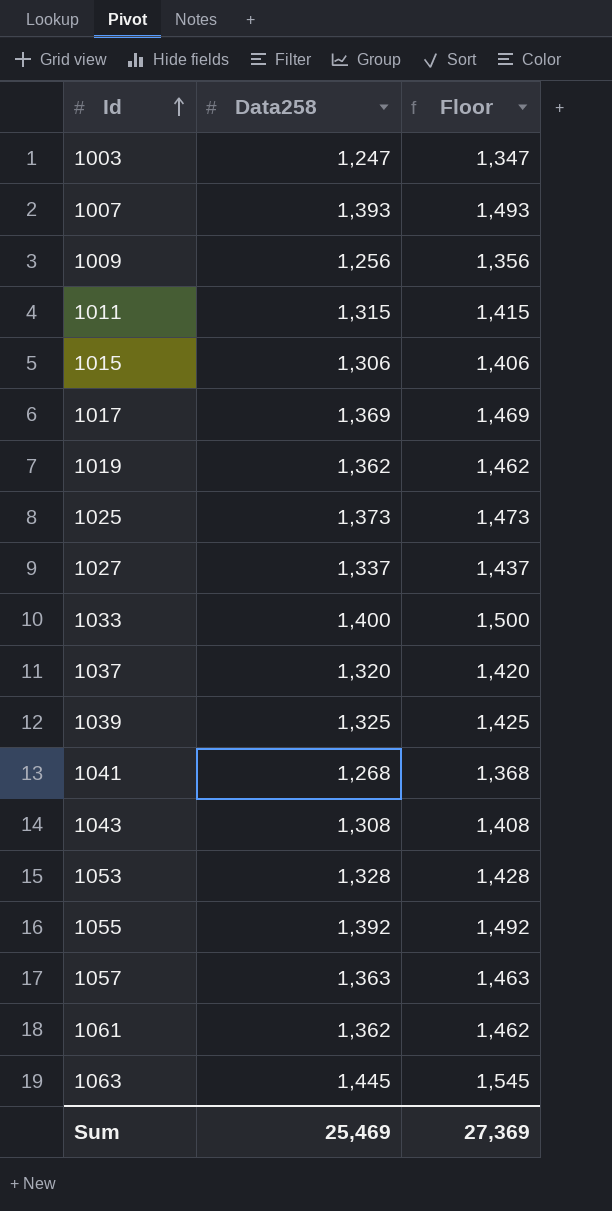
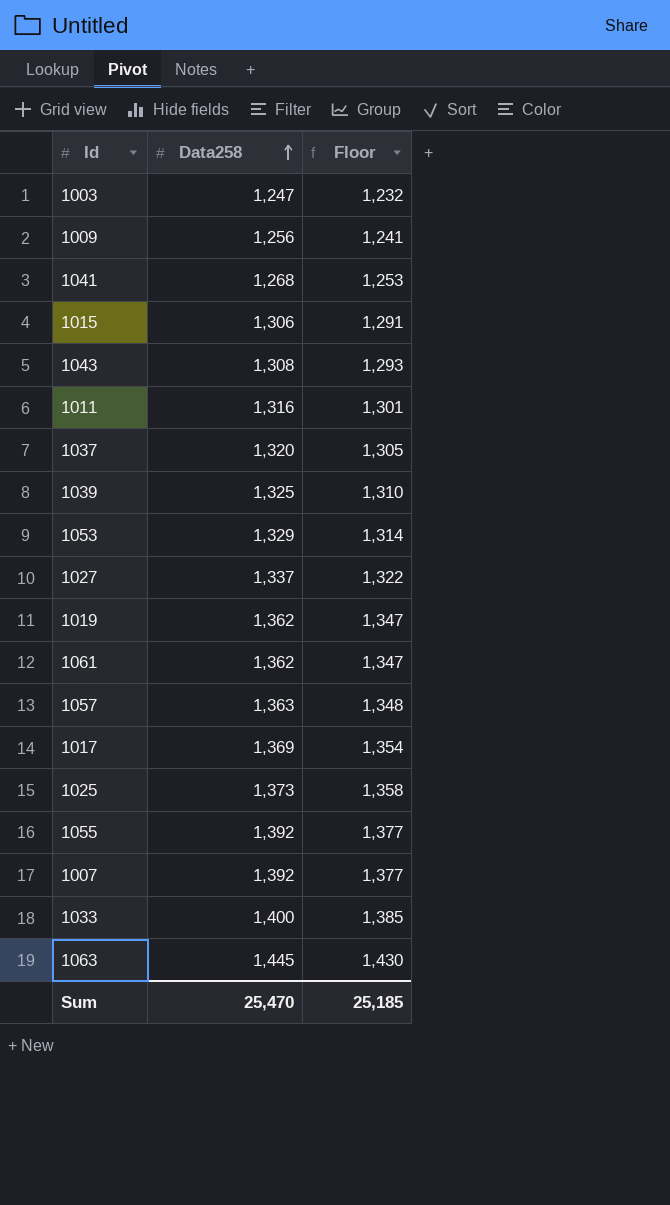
row order: Id ascending -> Data258 ascending
column Floor | formula: [Data258] + 100 -> [Data258] - 15
1011 | Data258: 1,315 -> 1,316
1053 | Data258: 1,328 -> 1,329
1007 | Data258: 1,393 -> 1,392
Sum | Data258: 25,469 -> 25,470
Sum | Floor: 27,369 -> 25,185

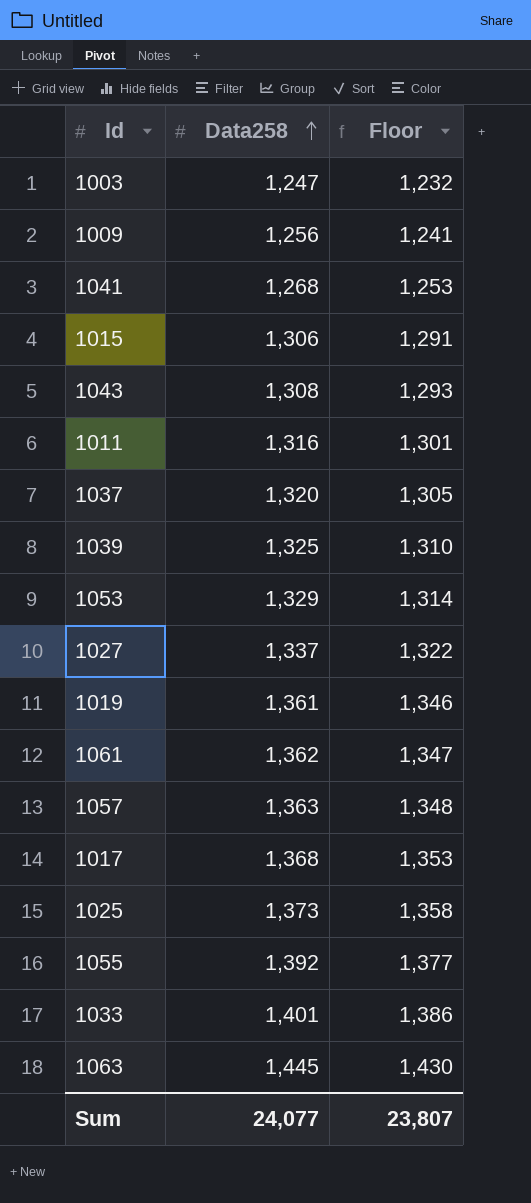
row 1007: 1,392 | 1,377 -> none
1019 | Data258: 1,362 -> 1,361
1019 | Floor: 1,347 -> 1,346
1017 | Data258: 1,369 -> 1,368
1017 | Floor: 1,354 -> 1,353
1033 | Data258: 1,400 -> 1,401
1033 | Floor: 1,385 -> 1,386
Sum | Data258: 25,470 -> 24,077
Sum | Floor: 25,185 -> 23,807

